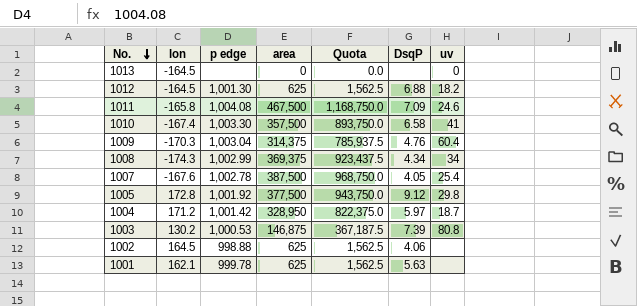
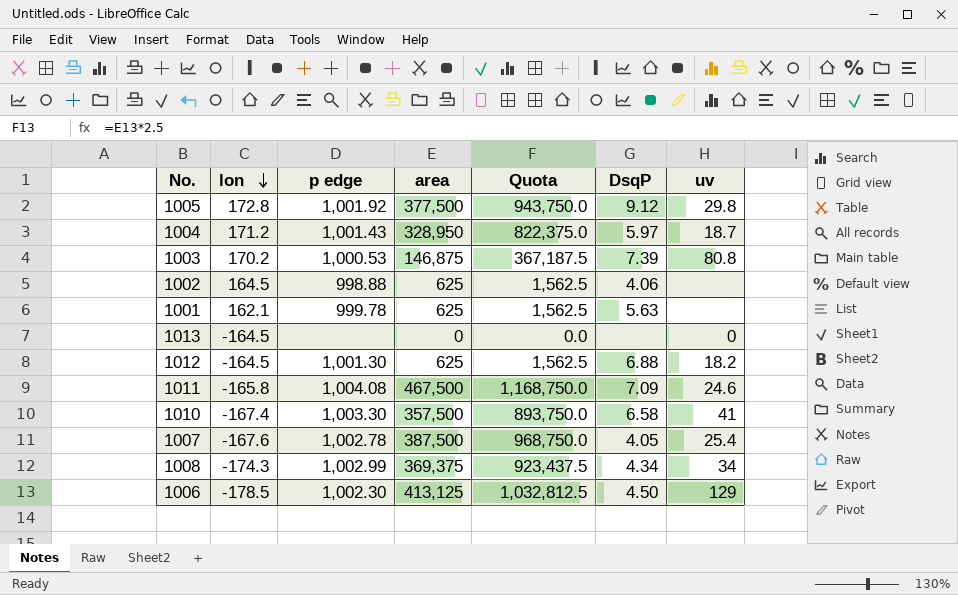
row order: No. descending -> lon descending
row 1009: -170.3 | 1,003.04 | 314,375 | 785,937.5 | 4.76 | 60.4 -> none
1004 | p edge: 1,001.42 -> 1,001.43
1003 | lon: 130.2 -> 170.2
row 1006: none -> -178.5 | 1,002.30 | 413,125 | 1,032,812.5 | 4.50 | 129

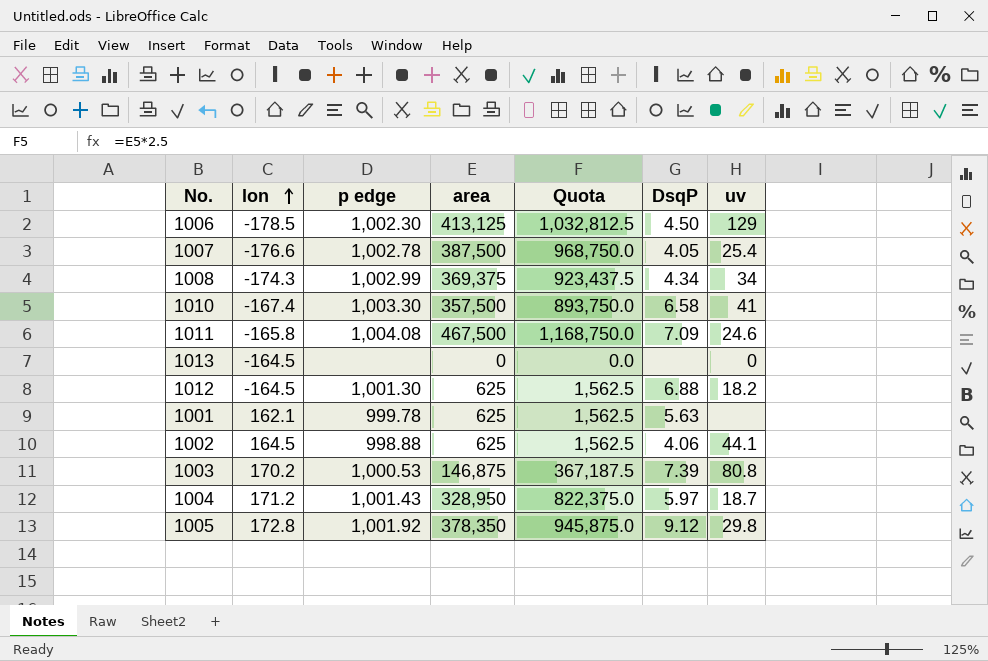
row order: lon descending -> lon ascending
1007 | lon: -167.6 -> -176.6
1002 | uv: none -> 44.1
1005 | area: 377,500 -> 378,350
1005 | Quota: 943,750.0 -> 945,875.0

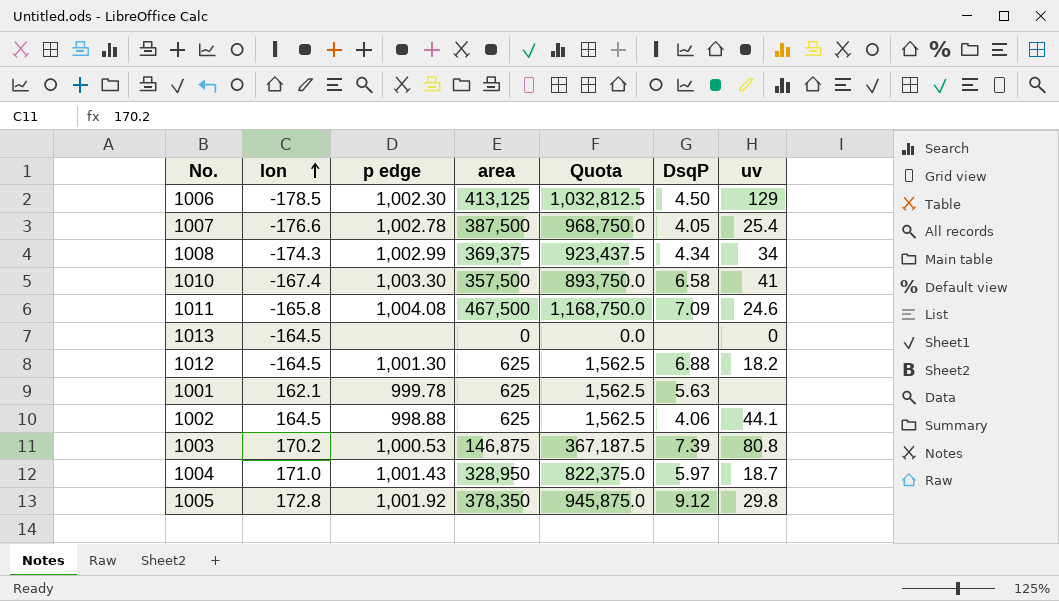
1004 | lon: 171.2 -> 171.0

